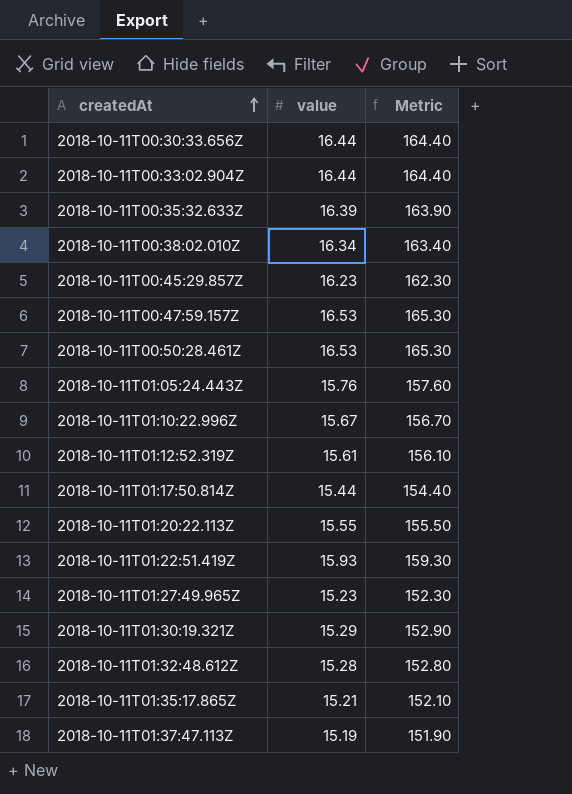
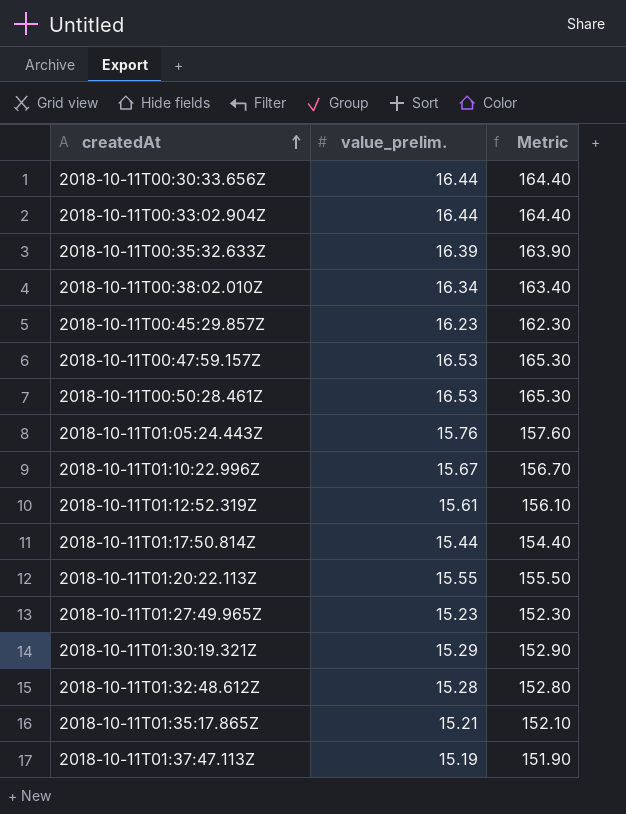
column name: value -> value_prelim.
row 2018-10-11T01:22:51.419Z: 15.93 | 159.30 -> none

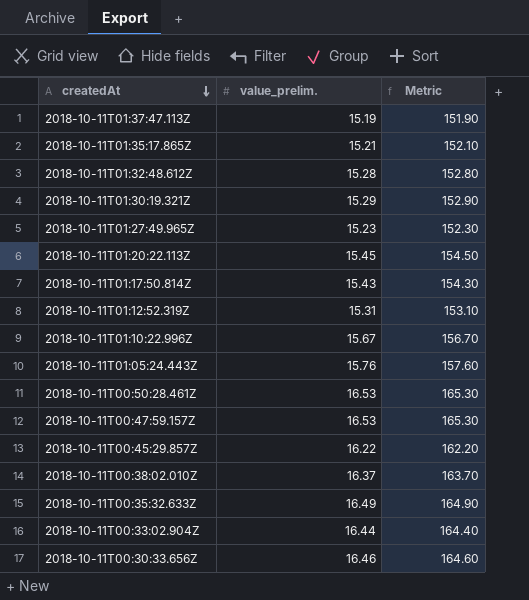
row order: createdAt ascending -> createdAt descending
2018-10-11T01:20:22.113Z | value_prelim.: 15.55 -> 15.45
2018-10-11T01:20:22.113Z | Metric: 155.50 -> 154.50
2018-10-11T01:17:50.814Z | value_prelim.: 15.44 -> 15.43
2018-10-11T01:17:50.814Z | Metric: 154.40 -> 154.30
2018-10-11T01:12:52.319Z | value_prelim.: 15.61 -> 15.31
2018-10-11T01:12:52.319Z | Metric: 156.10 -> 153.10
2018-10-11T00:45:29.857Z | value_prelim.: 16.23 -> 16.22
2018-10-11T00:45:29.857Z | Metric: 162.30 -> 162.20
2018-10-11T00:38:02.010Z | value_prelim.: 16.34 -> 16.37
2018-10-11T00:38:02.010Z | Metric: 163.40 -> 163.70
2018-10-11T00:35:32.633Z | value_prelim.: 16.39 -> 16.49
2018-10-11T00:35:32.633Z | Metric: 163.90 -> 164.90
2018-10-11T00:30:33.656Z | value_prelim.: 16.44 -> 16.46
2018-10-11T00:30:33.656Z | Metric: 164.40 -> 164.60

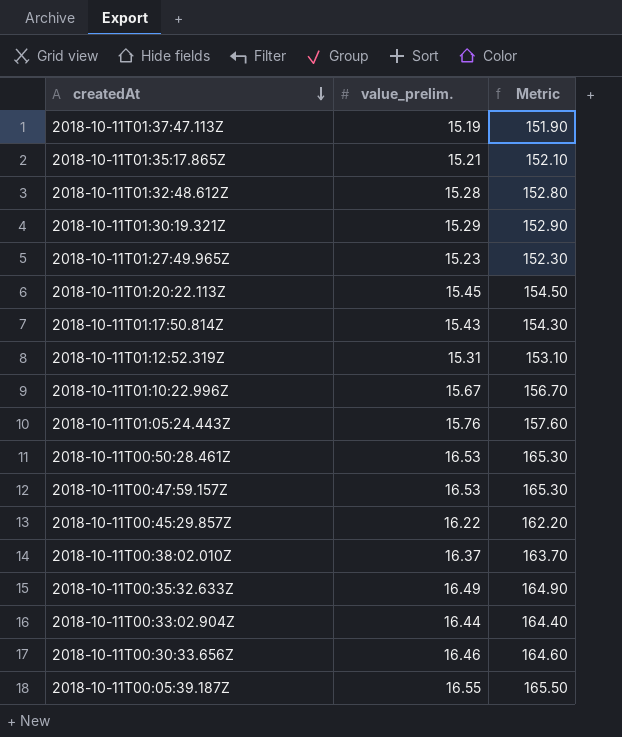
row 2018-10-11T00:05:39.187Z: none -> 16.55 | 165.50

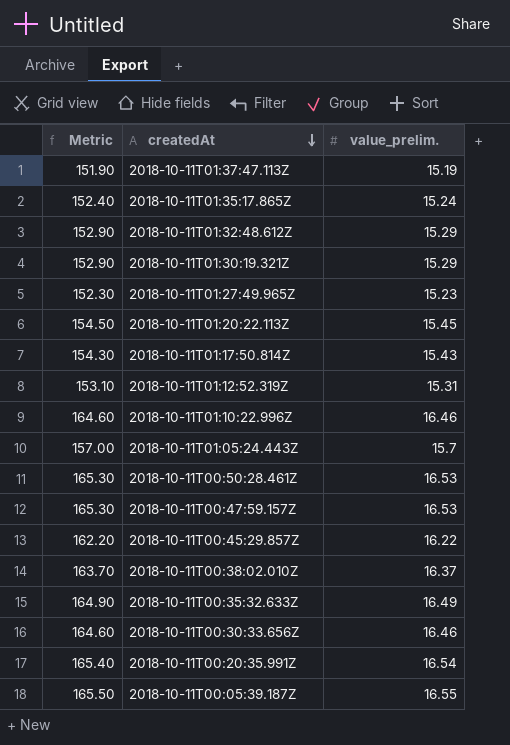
column Metric | position: 3 -> 1
row 2018-10-11T00:33:02.904Z: 16.44 | 164.40 -> none
2018-10-11T01:35:17.865Z | Metric: 152.10 -> 152.40
2018-10-11T01:35:17.865Z | value_prelim.: 15.21 -> 15.24
2018-10-11T01:32:48.612Z | Metric: 152.80 -> 152.90
2018-10-11T01:32:48.612Z | value_prelim.: 15.28 -> 15.29
2018-10-11T01:10:22.996Z | Metric: 156.70 -> 164.60
2018-10-11T01:10:22.996Z | value_prelim.: 15.67 -> 16.46
2018-10-11T01:05:24.443Z | Metric: 157.60 -> 157.00
2018-10-11T01:05:24.443Z | value_prelim.: 15.76 -> 15.7
row 2018-10-11T00:20:35.991Z: none -> 165.40 | 16.54

